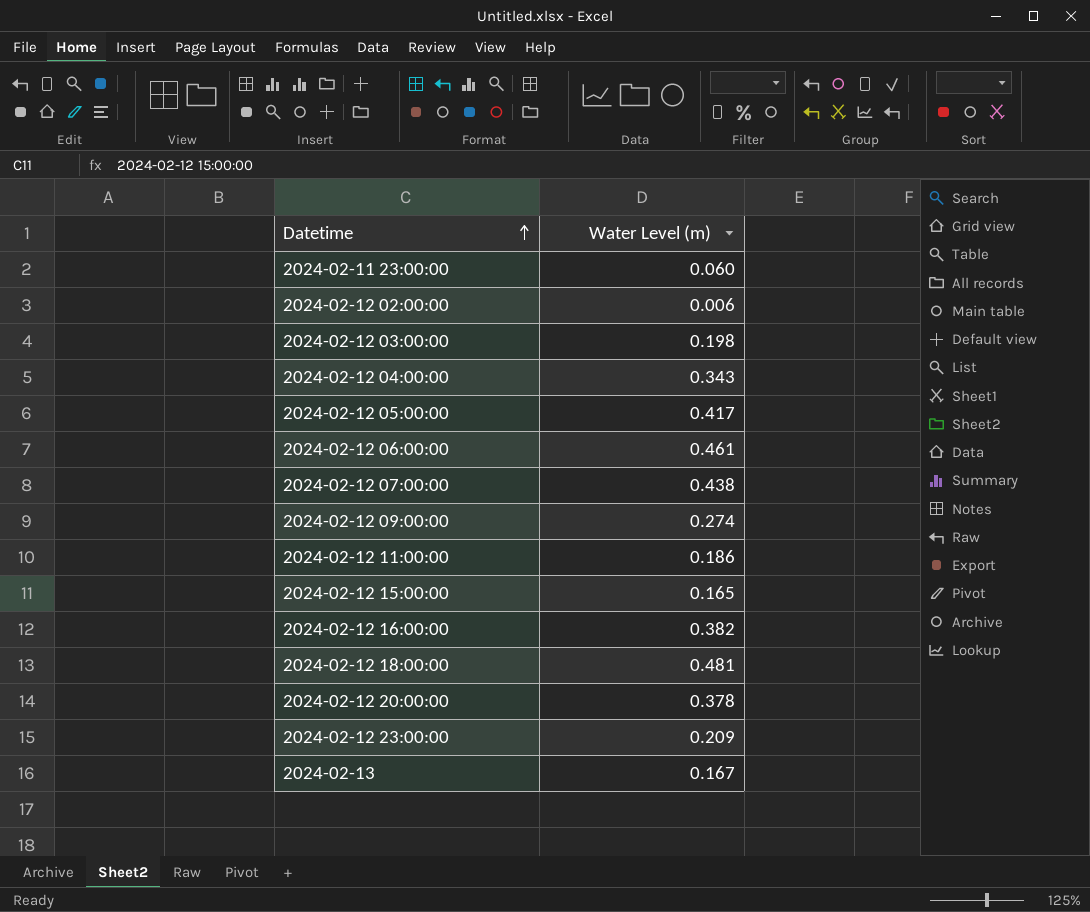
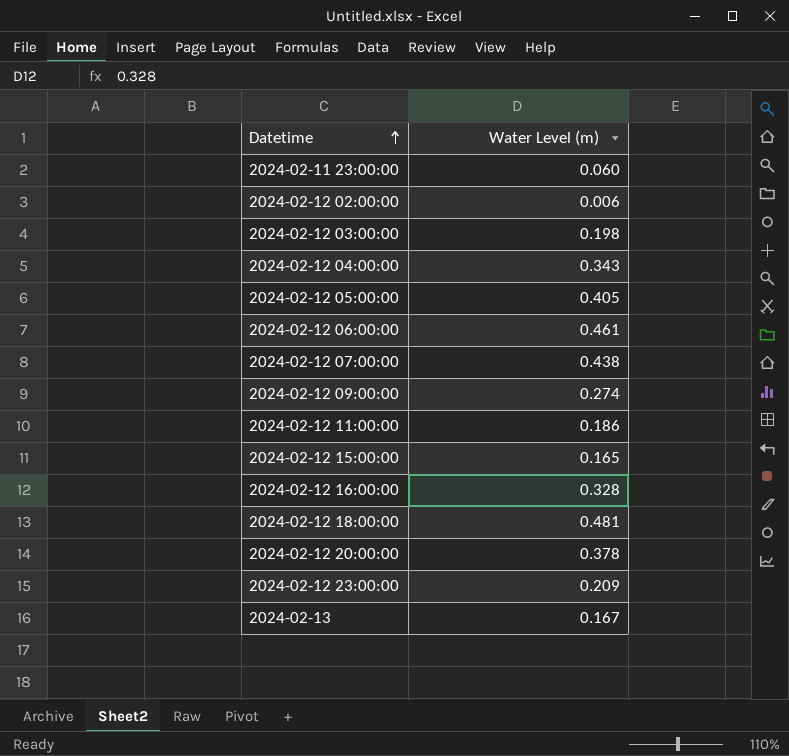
2024-02-12 05:00:00 | Water Level (m): 0.417 -> 0.405
2024-02-12 16:00:00 | Water Level (m): 0.382 -> 0.328

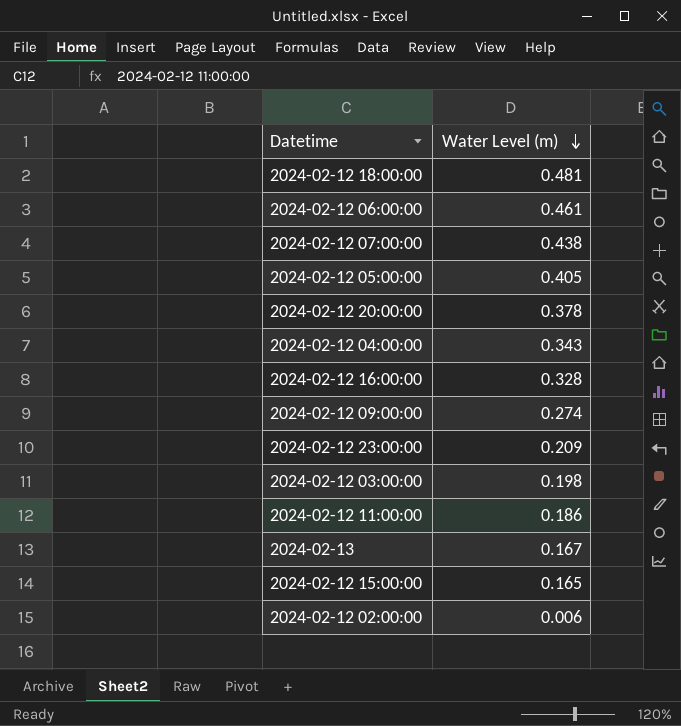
row order: Datetime ascending -> Water Level (m) descending
row 2024-02-11 23:00:00: 0.060 -> none

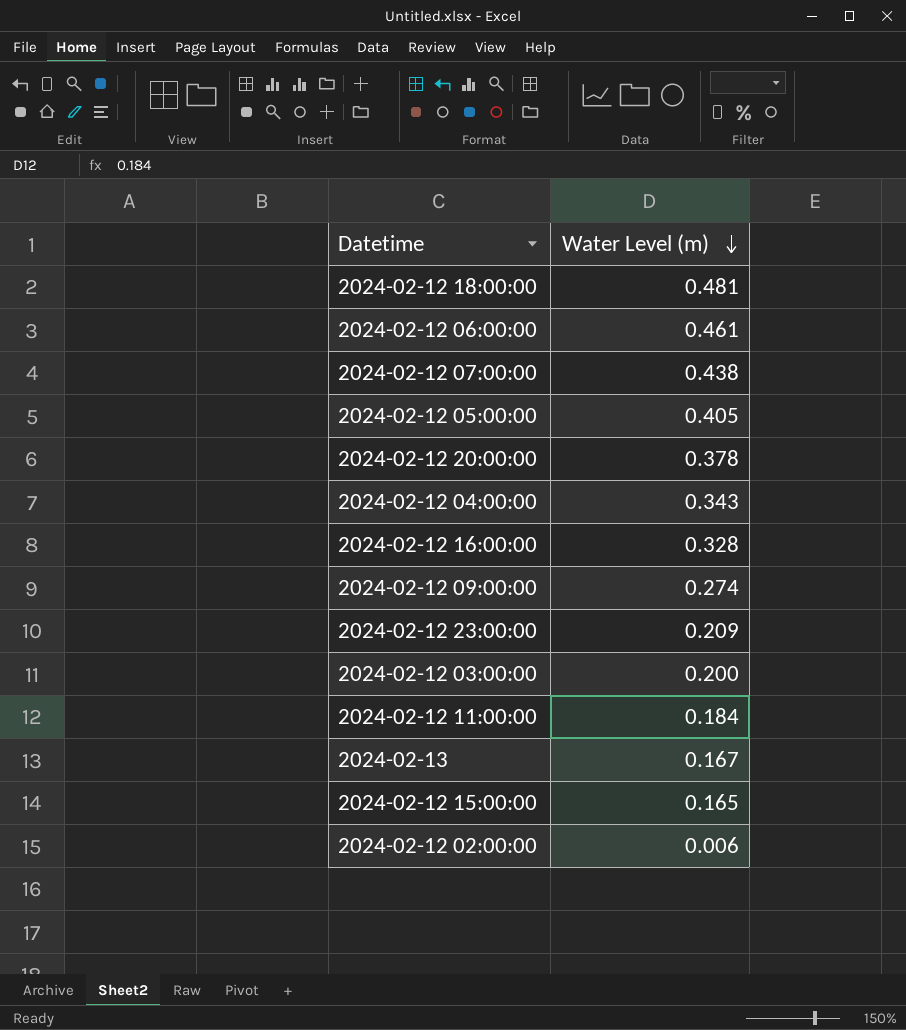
2024-02-12 03:00:00 | Water Level (m): 0.198 -> 0.200
2024-02-12 11:00:00 | Water Level (m): 0.186 -> 0.184

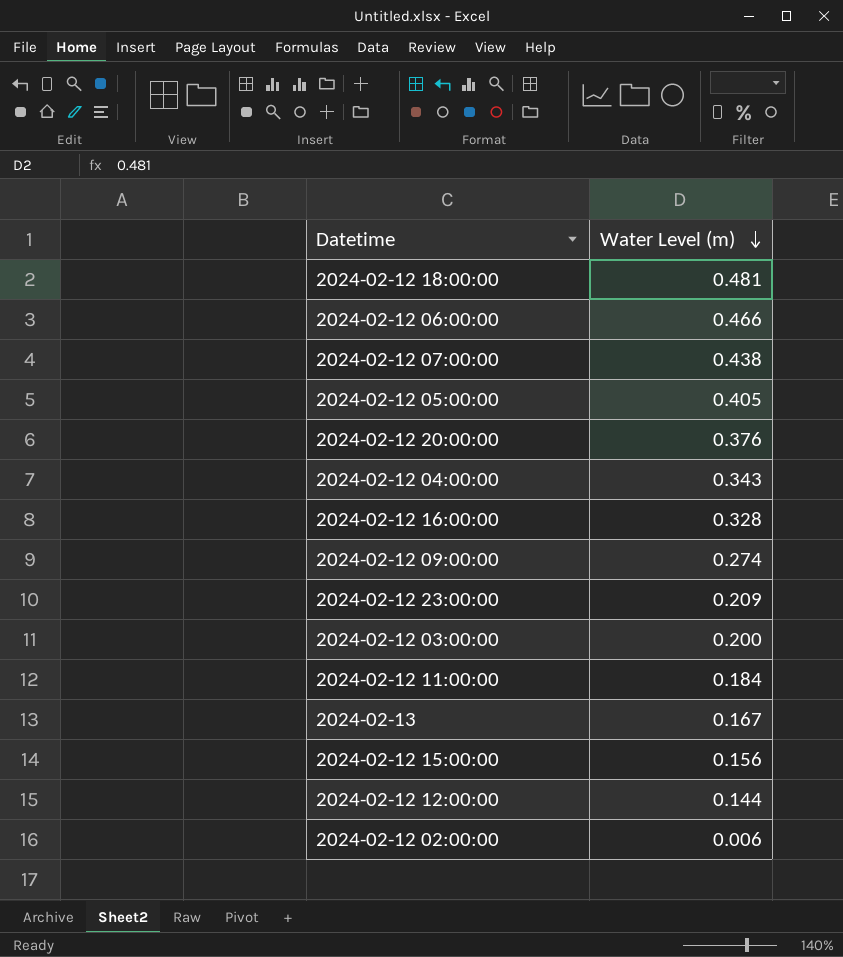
2024-02-12 06:00:00 | Water Level (m): 0.461 -> 0.466
2024-02-12 20:00:00 | Water Level (m): 0.378 -> 0.376
2024-02-12 15:00:00 | Water Level (m): 0.165 -> 0.156
row 2024-02-12 12:00:00: none -> 0.144

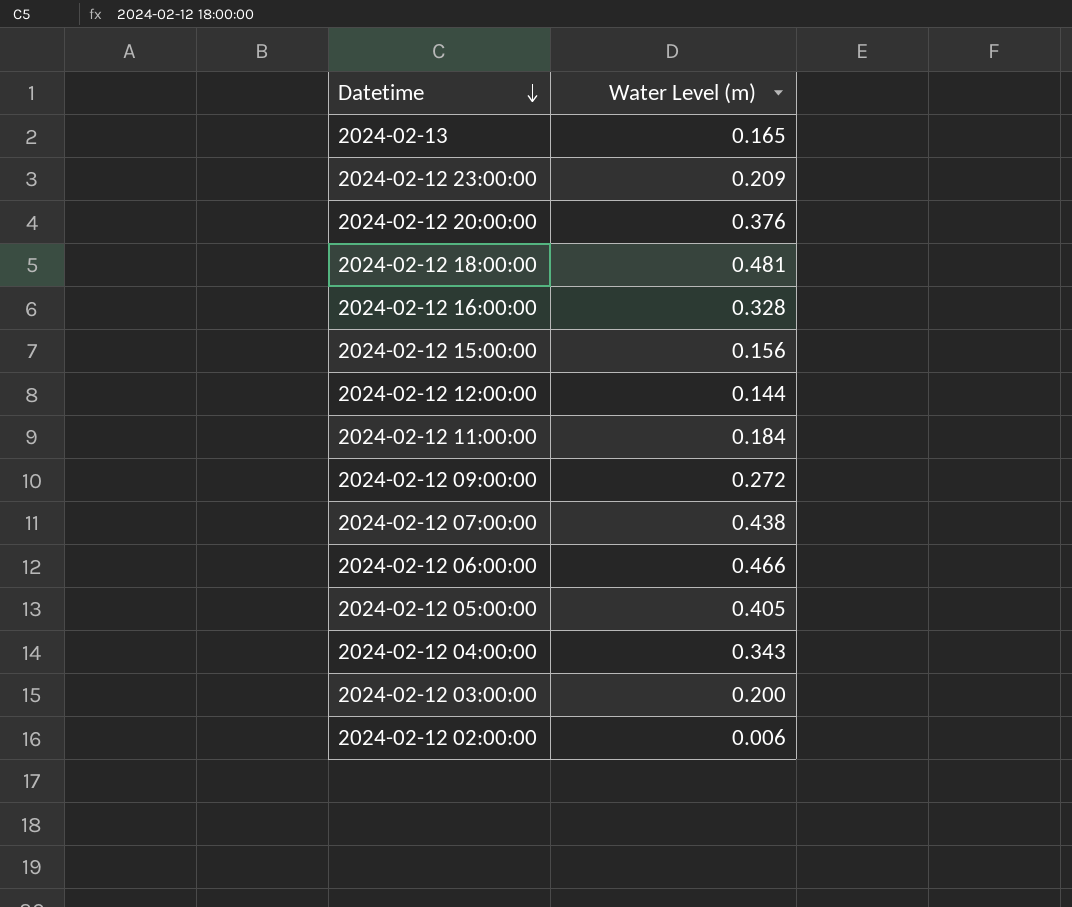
row order: Water Level (m) descending -> Datetime descending
2024-02-13 | Water Level (m): 0.167 -> 0.165
2024-02-12 09:00:00 | Water Level (m): 0.274 -> 0.272

